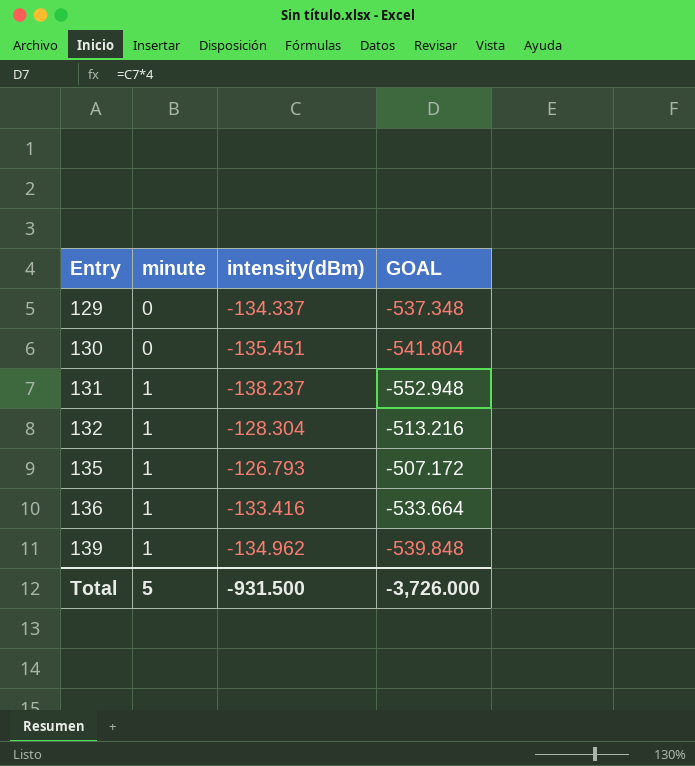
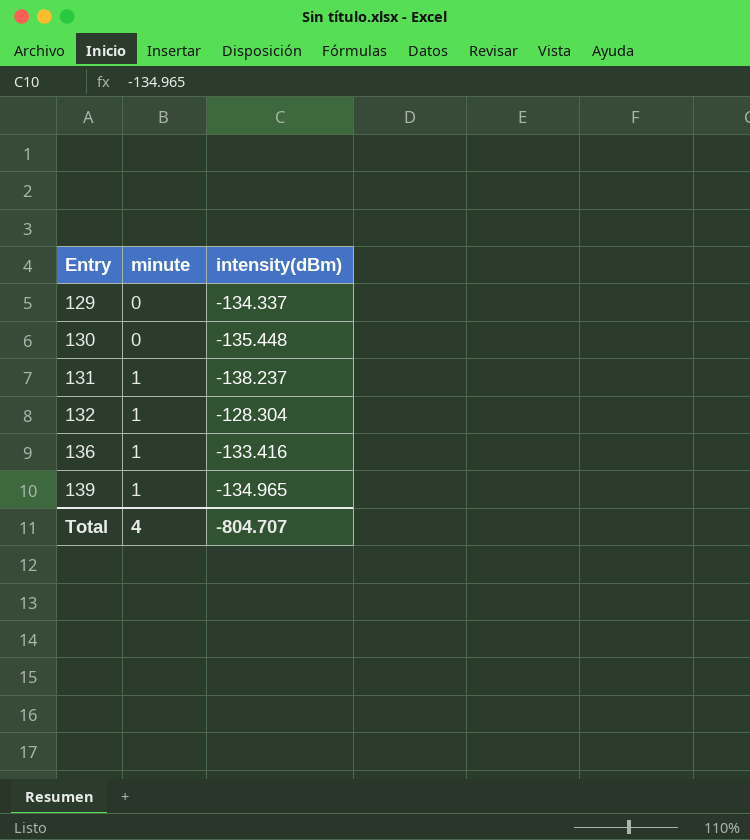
column GOAL | formula: [intensity(dBm)] * 4 -> none
row 135: 1 | -126.793 | -507.172 -> none
130 | intensity(dBm): -135.451 -> -135.448
139 | intensity(dBm): -134.962 -> -134.965
Total | minute: 5 -> 4
Total | intensity(dBm): -931.500 -> -804.707

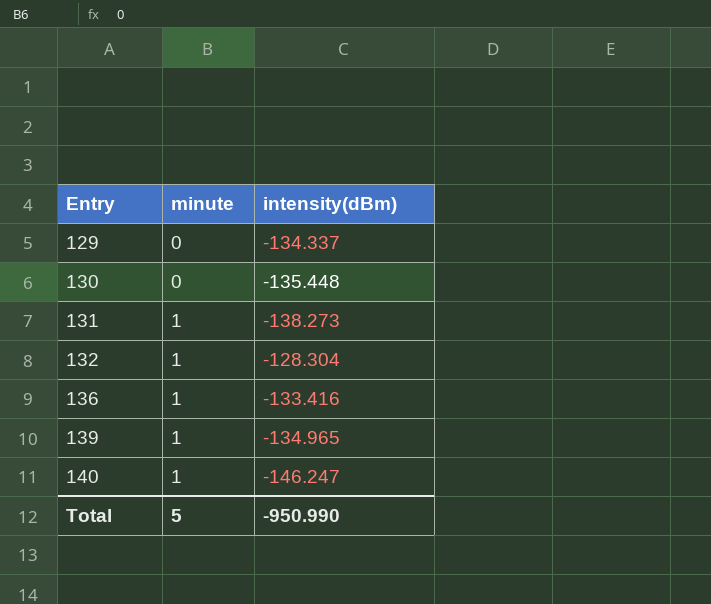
131 | intensity(dBm): -138.237 -> -138.273
row 140: none -> 1 | -146.247
Total | minute: 4 -> 5
Total | intensity(dBm): -804.707 -> -950.990

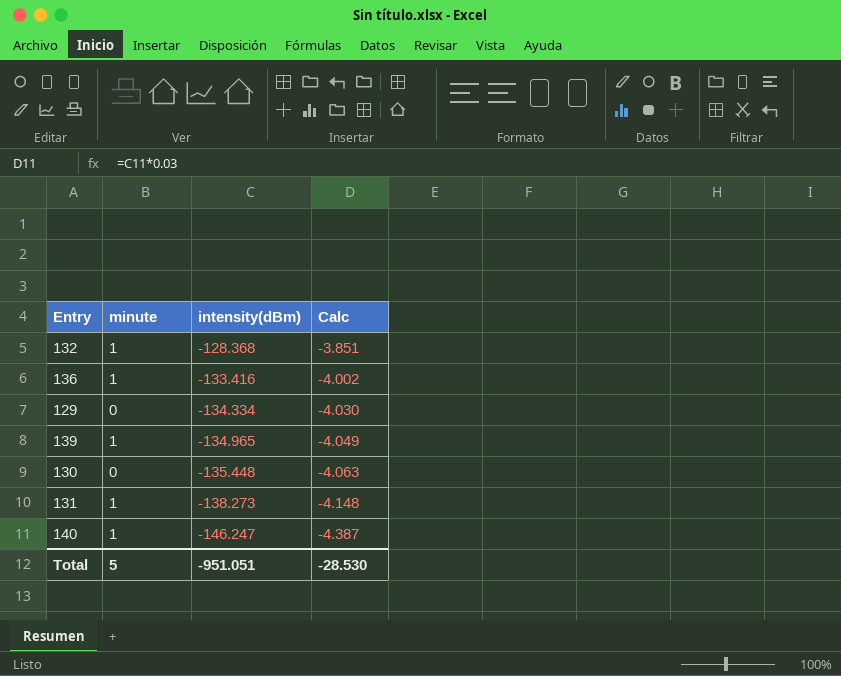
row order: Entry ascending -> intensity(dBm) descending
column Calc | formula: none -> [intensity(dBm)] * 0.03
132 | intensity(dBm): -128.304 -> -128.368
129 | intensity(dBm): -134.337 -> -134.334
Total | intensity(dBm): -950.990 -> -951.051

